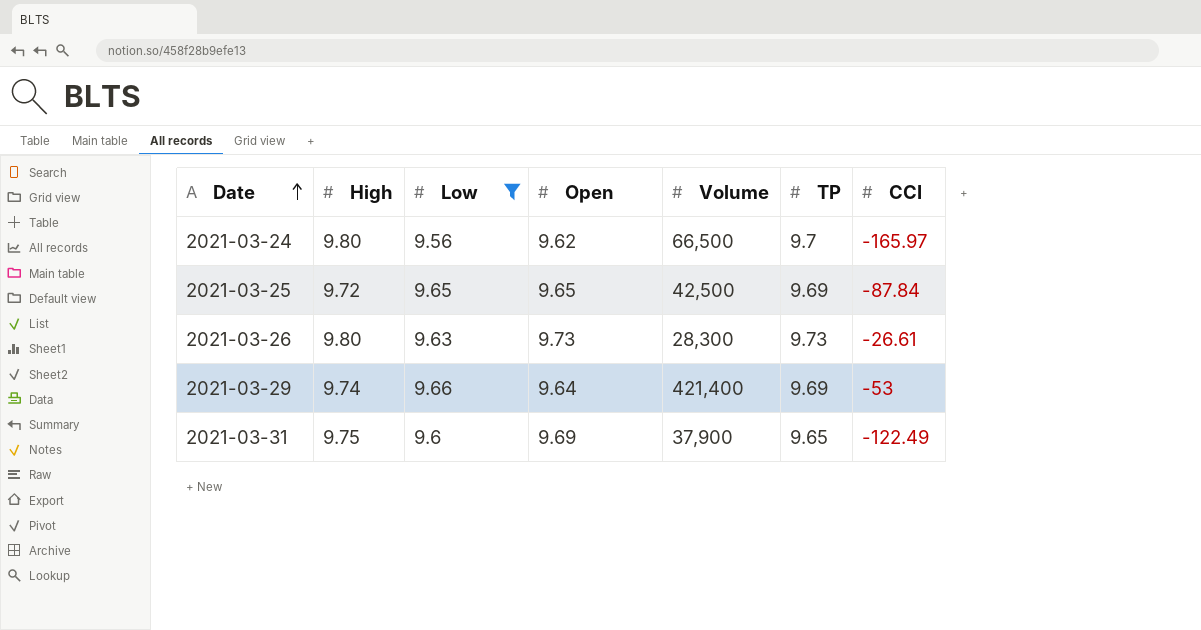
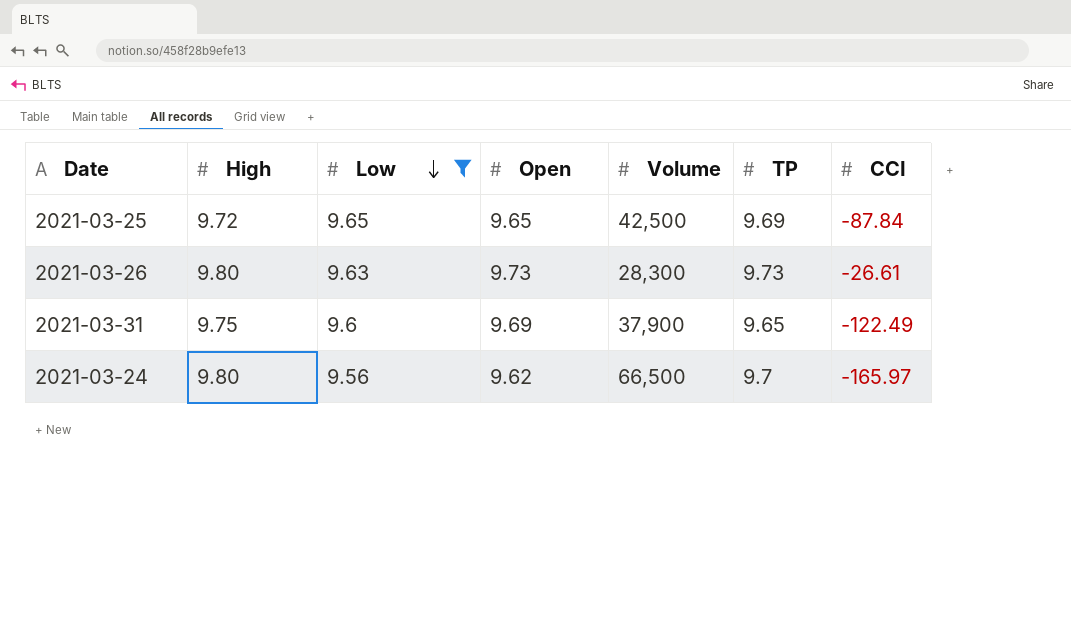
row order: Date ascending -> Low descending
row 2021-03-29: 9.74 | 9.66 | 9.64 | 421,400 | 9.69 | -53 -> none

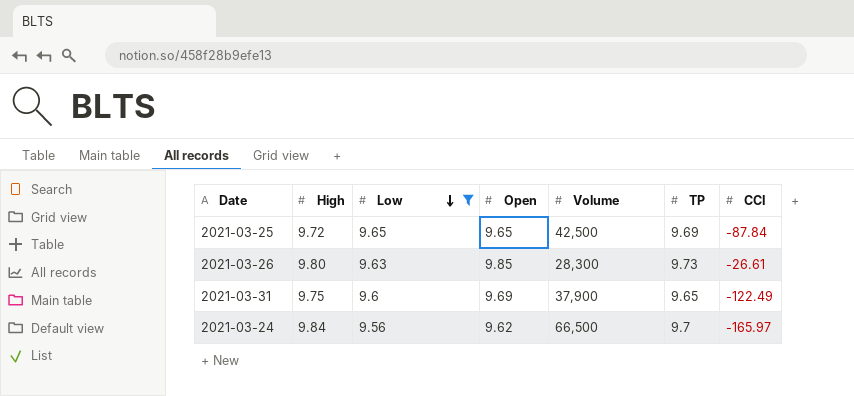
2021-03-26 | Open: 9.73 -> 9.85
2021-03-24 | High: 9.80 -> 9.84

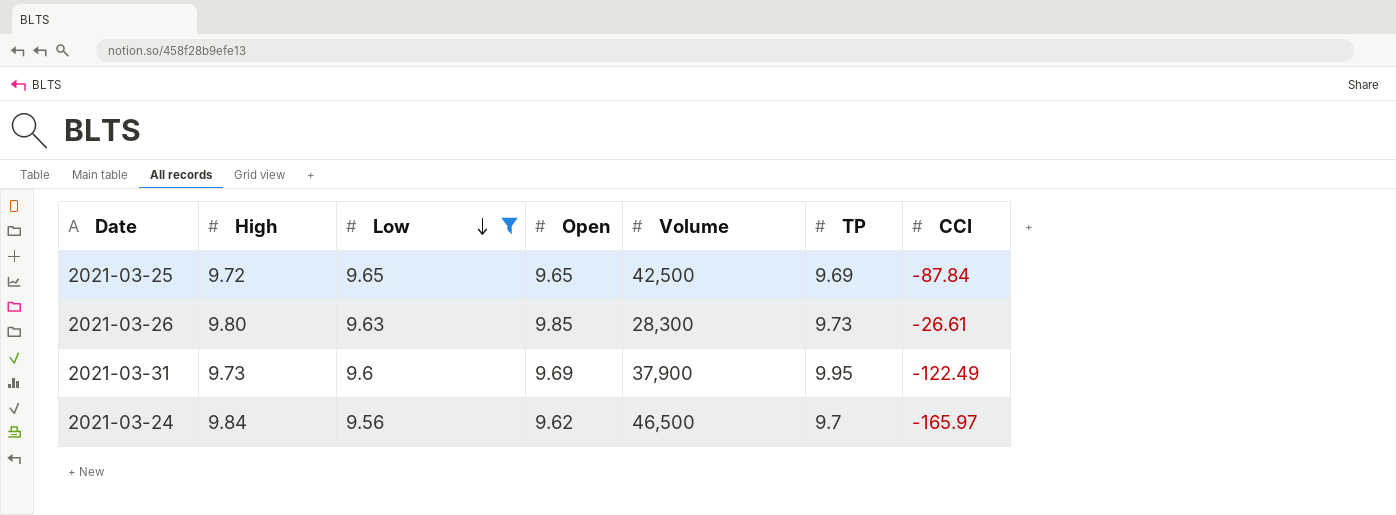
2021-03-31 | High: 9.75 -> 9.73
2021-03-31 | TP: 9.65 -> 9.95
2021-03-24 | Volume: 66,500 -> 46,500

